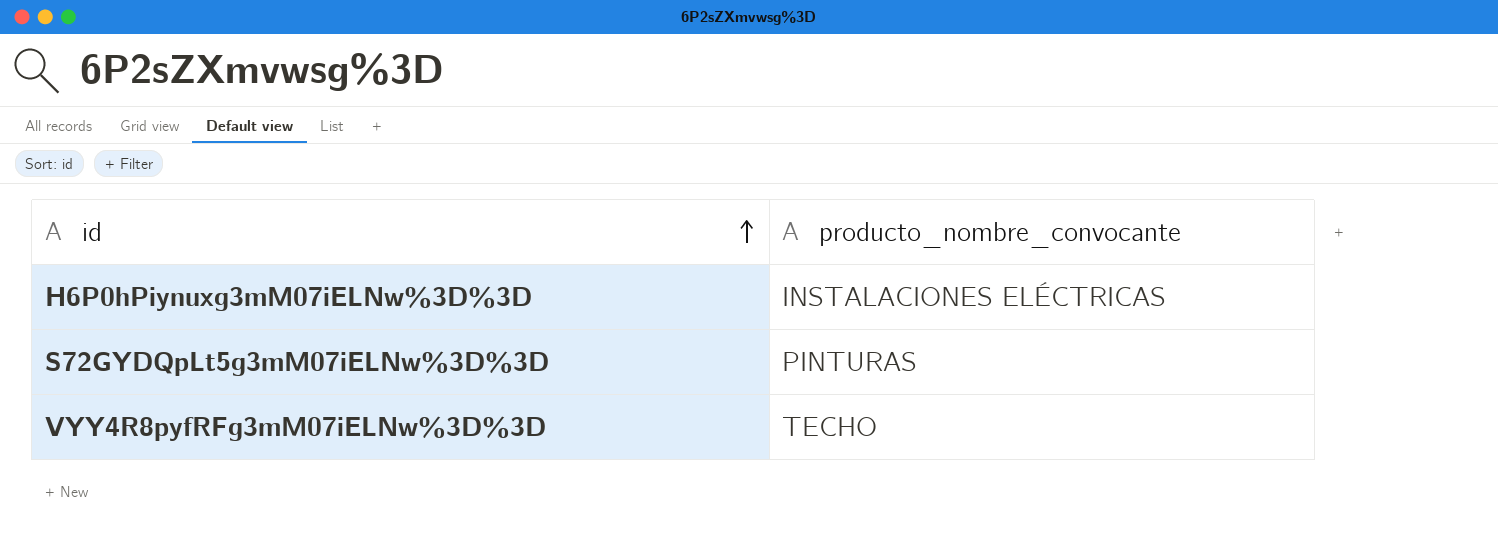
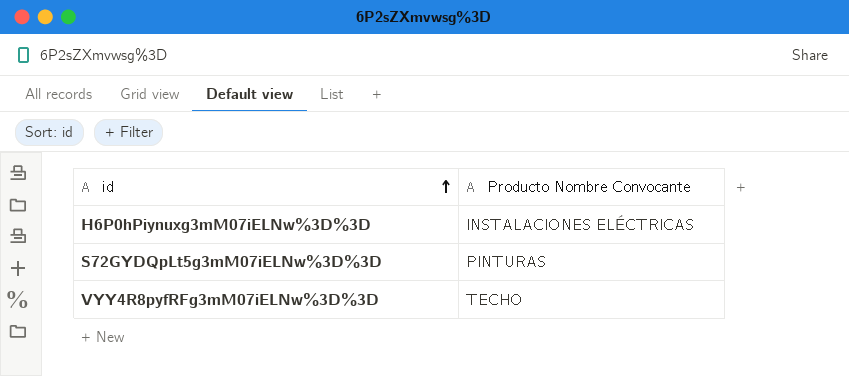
column name: producto_nombre_convocante -> Producto Nombre Convocante

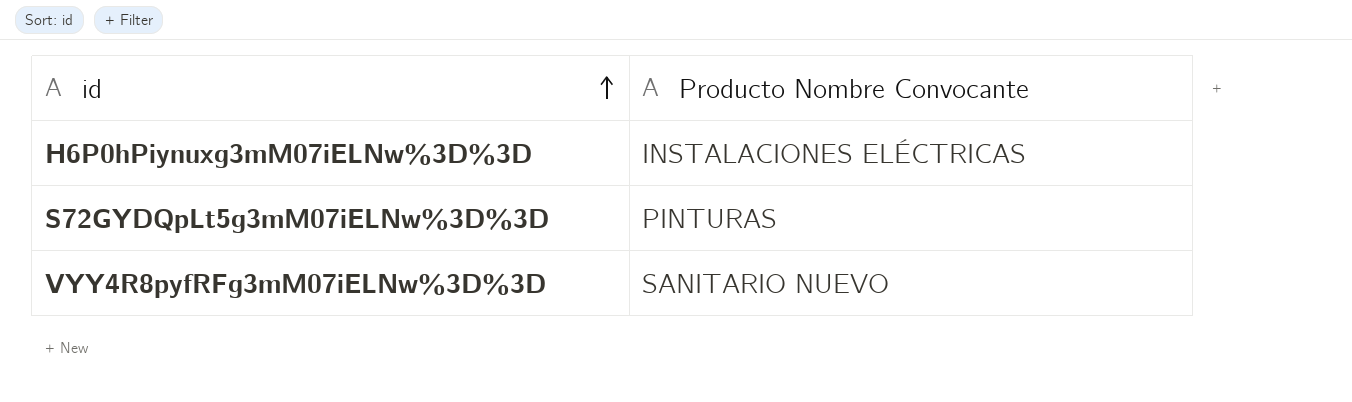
VYY4R8pyfRFg3mM07iELNw%3D%3D | Producto Nombre Convocante: TECHO -> SANITARIO NUEVO

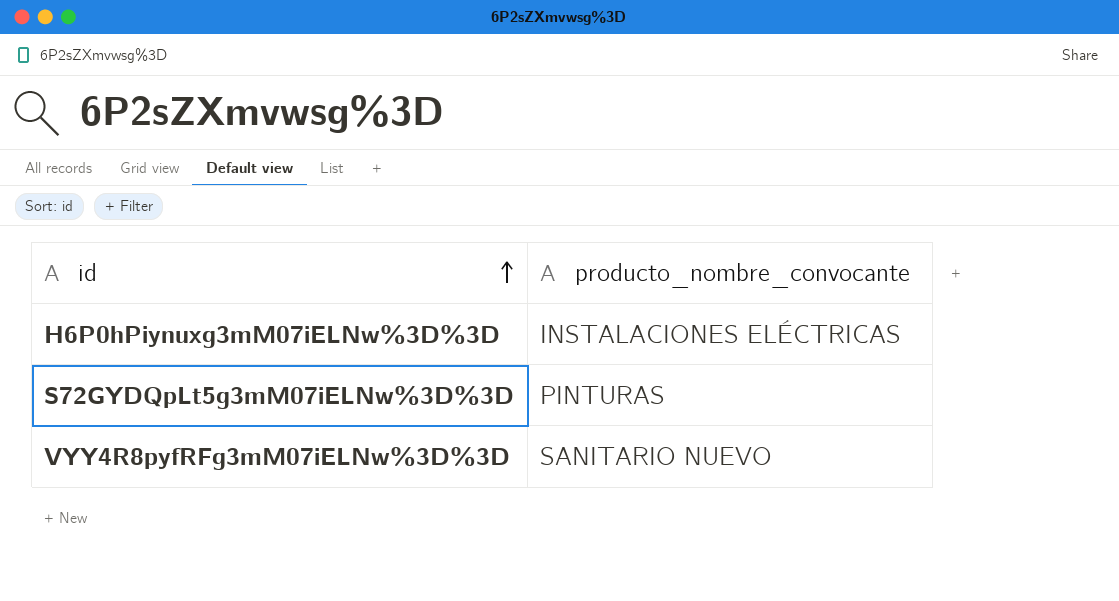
column name: Producto Nombre Convocante -> producto_nombre_convocante

